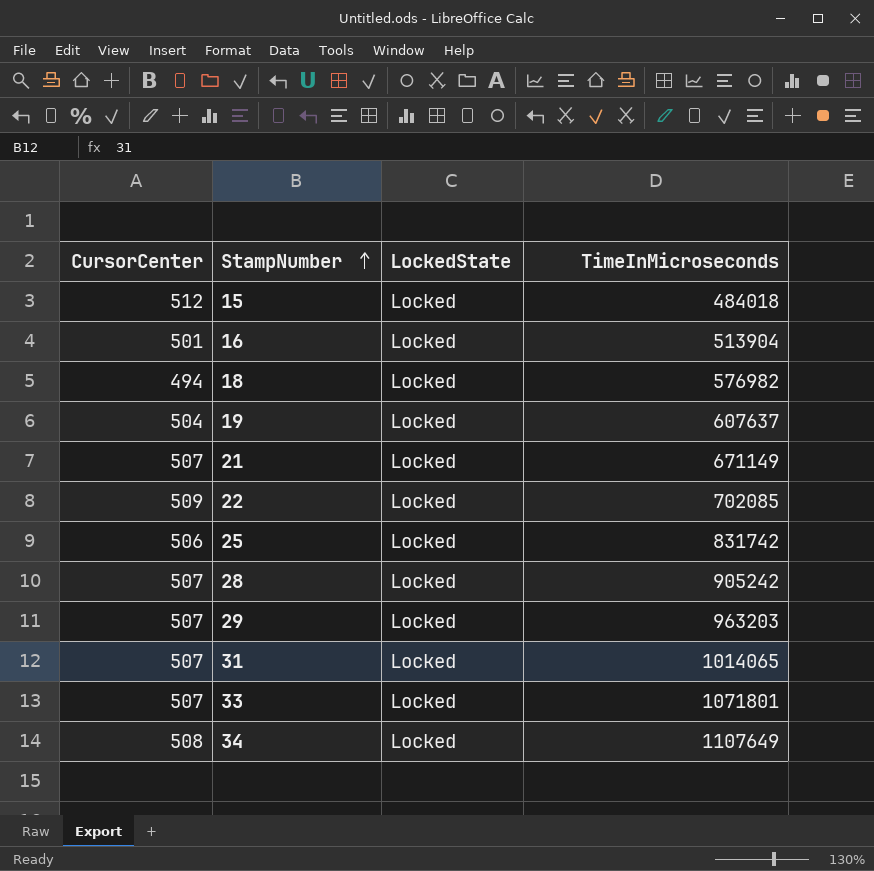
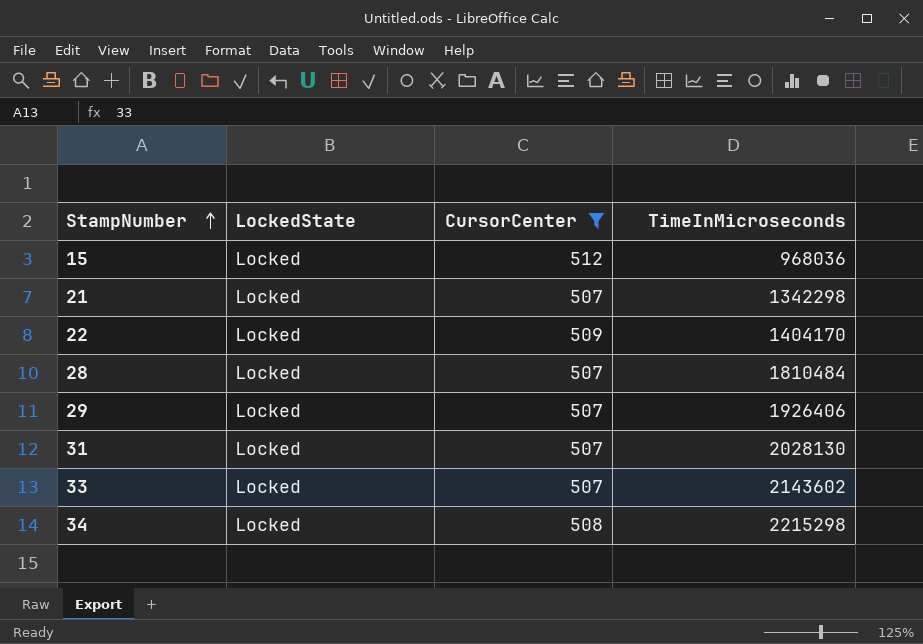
filter: none -> CursorCenter >= 507
column CursorCenter | position: 1 -> 3
15 | TimeInMicroseconds: 484018 -> 968036
21 | TimeInMicroseconds: 671149 -> 1342298
22 | TimeInMicroseconds: 702085 -> 1404170
28 | TimeInMicroseconds: 905242 -> 1810484
29 | TimeInMicroseconds: 963203 -> 1926406
31 | TimeInMicroseconds: 1014065 -> 2028130
33 | TimeInMicroseconds: 1071801 -> 2143602
34 | TimeInMicroseconds: 1107649 -> 2215298

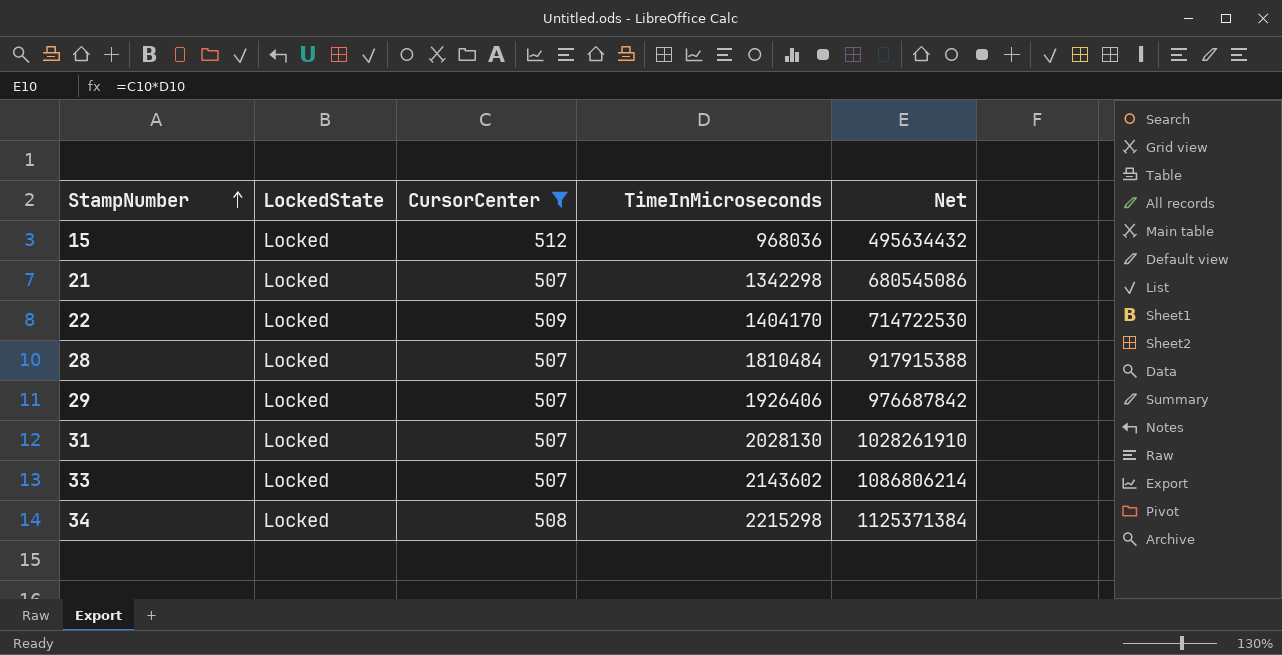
column Net | formula: none -> [CursorCenter] * [TimeInMicroseconds]

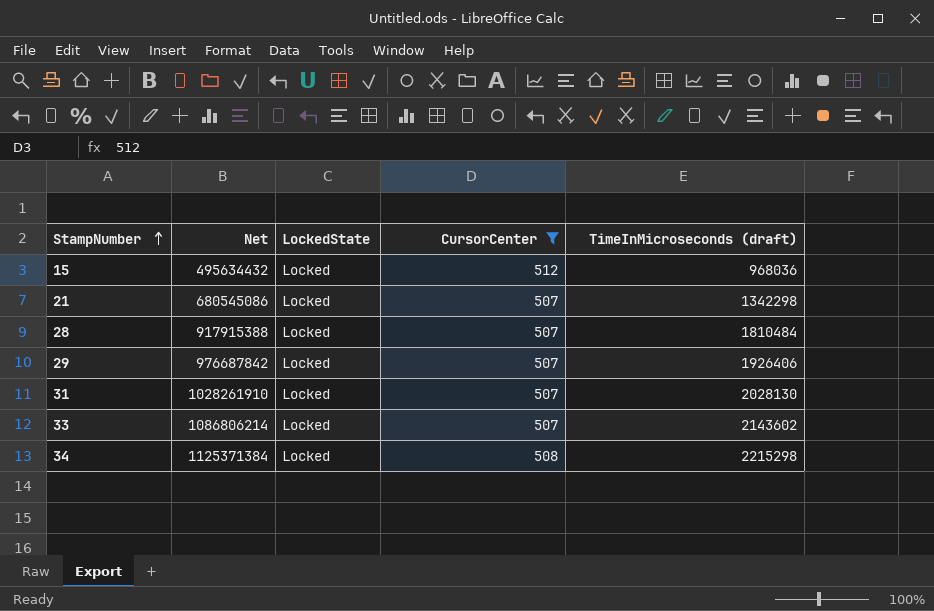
column Net | position: 5 -> 2
column name: TimeInMicroseconds -> TimeInMicroseconds (draft)
row 22: Locked | 509 | 1404170 | 714722530 -> none

